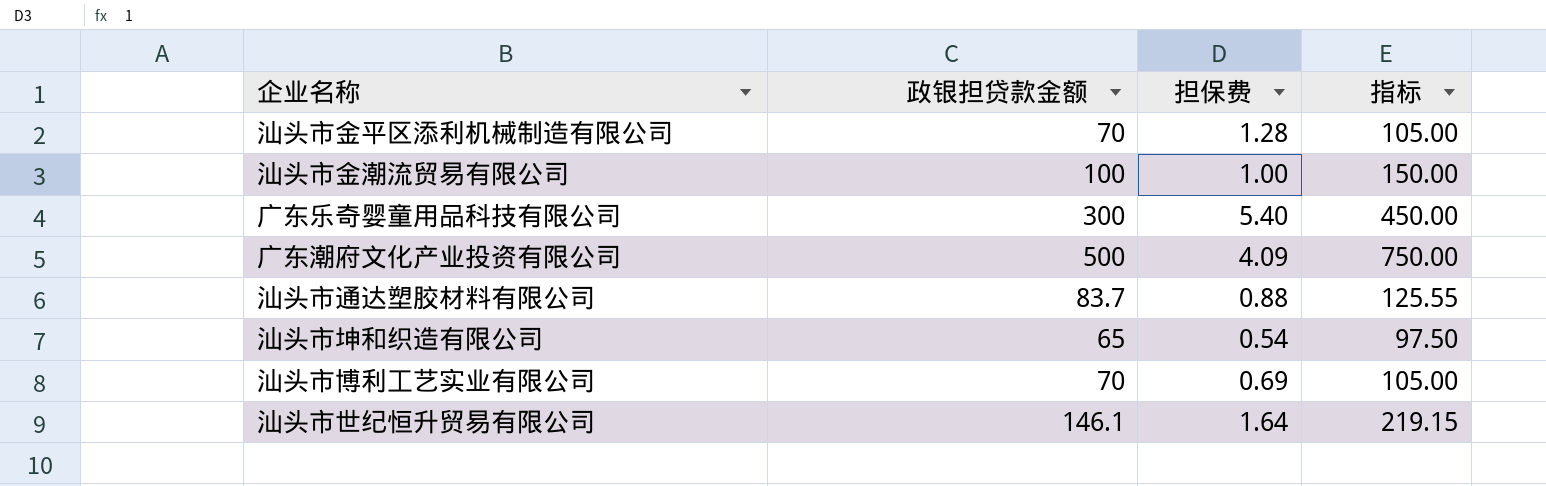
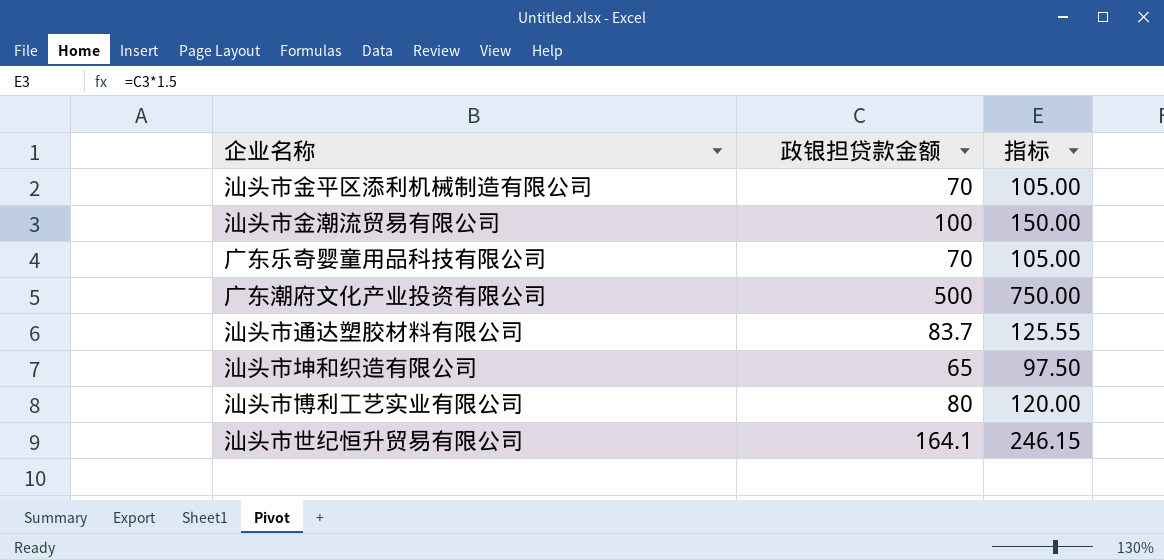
column 担保费 | position: 3 -> none
广东乐奇婴童用品科技有限公司 | 政银担贷款金额: 300 -> 70
广东乐奇婴童用品科技有限公司 | 指标: 450.00 -> 105.00
汕头市博利工艺实业有限公司 | 政银担贷款金额: 70 -> 80
汕头市博利工艺实业有限公司 | 指标: 105.00 -> 120.00
汕头市世纪恒升贸易有限公司 | 政银担贷款金额: 146.1 -> 164.1
汕头市世纪恒升贸易有限公司 | 指标: 219.15 -> 246.15

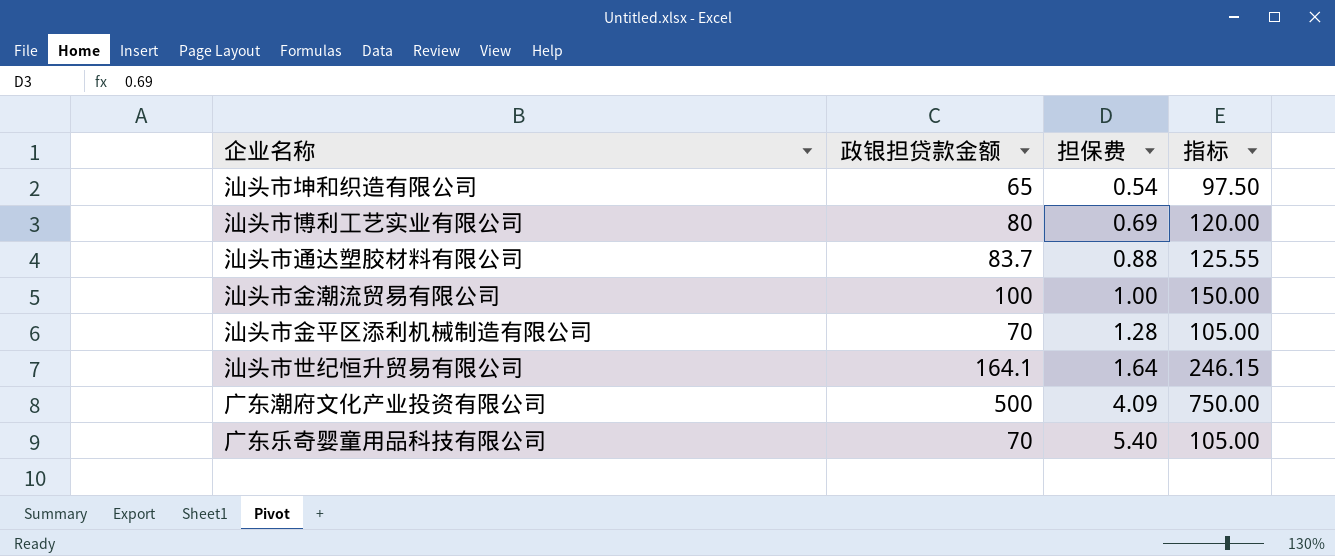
row order: none -> 担保费 ascending
column 担保费 | position: none -> 3

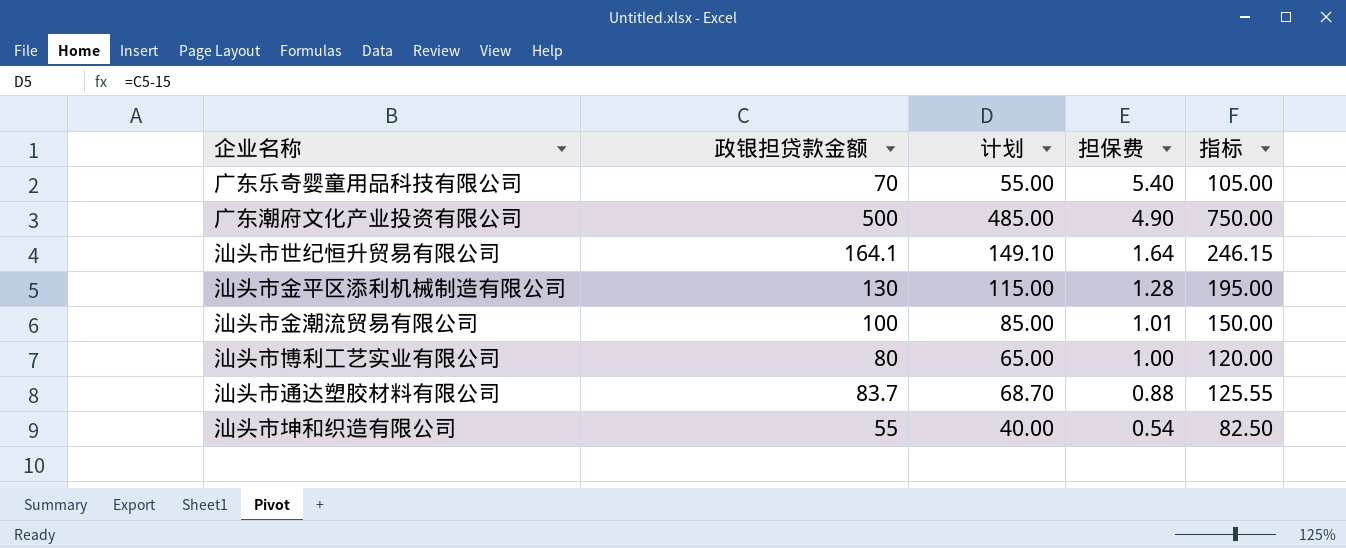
row order: 担保费 ascending -> 担保费 descending
column 计划 | formula: none -> [政银担贷款金额] - 15
广东潮府文化产业投资有限公司 | 担保费: 4.09 -> 4.90
汕头市金平区添利机械制造有限公司 | 政银担贷款金额: 70 -> 130
汕头市金平区添利机械制造有限公司 | 指标: 105.00 -> 195.00
汕头市金潮流贸易有限公司 | 担保费: 1.00 -> 1.01
汕头市博利工艺实业有限公司 | 担保费: 0.69 -> 1.00
汕头市坤和织造有限公司 | 政银担贷款金额: 65 -> 55
汕头市坤和织造有限公司 | 指标: 97.50 -> 82.50

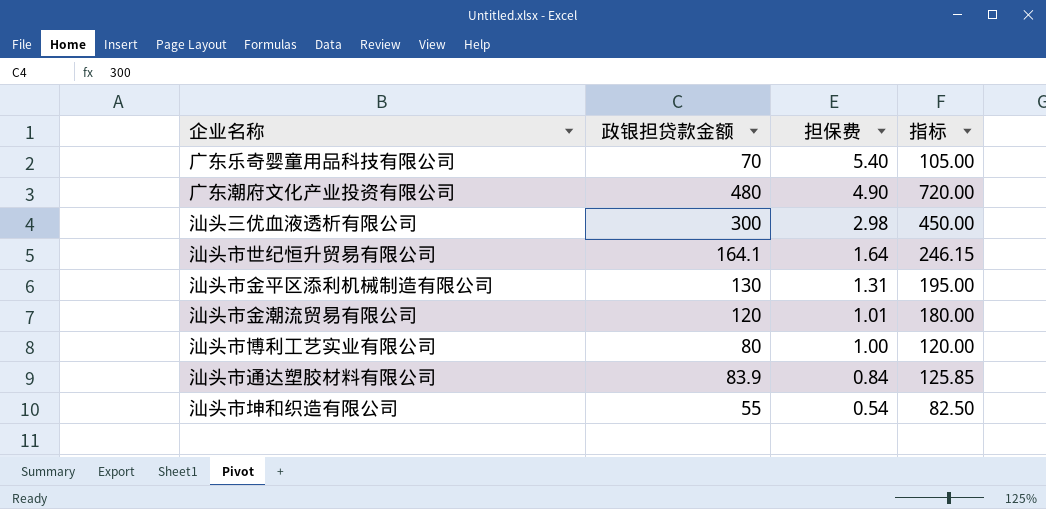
column 计划 | formula: [政银担贷款金额] - 15 -> none
广东潮府文化产业投资有限公司 | 政银担贷款金额: 500 -> 480
广东潮府文化产业投资有限公司 | 指标: 750.00 -> 720.00
row 汕头三优血液透析有限公司: none -> 300 | 2.98 | 450.00
汕头市金平区添利机械制造有限公司 | 担保费: 1.28 -> 1.31
汕头市金潮流贸易有限公司 | 政银担贷款金额: 100 -> 120
汕头市金潮流贸易有限公司 | 指标: 150.00 -> 180.00
汕头市通达塑胶材料有限公司 | 政银担贷款金额: 83.7 -> 83.9
汕头市通达塑胶材料有限公司 | 担保费: 0.88 -> 0.84
汕头市通达塑胶材料有限公司 | 指标: 125.55 -> 125.85

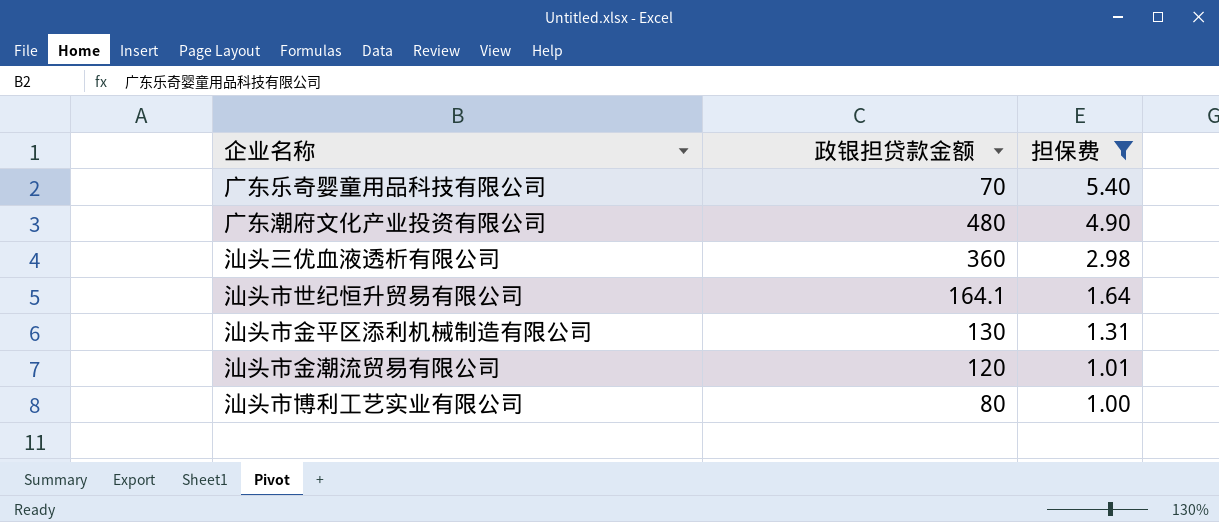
filter: none -> 担保费 >= 1.00
column 指标 | formula: [政银担贷款金额] * 1.5 -> none
汕头三优血液透析有限公司 | 政银担贷款金额: 300 -> 360

